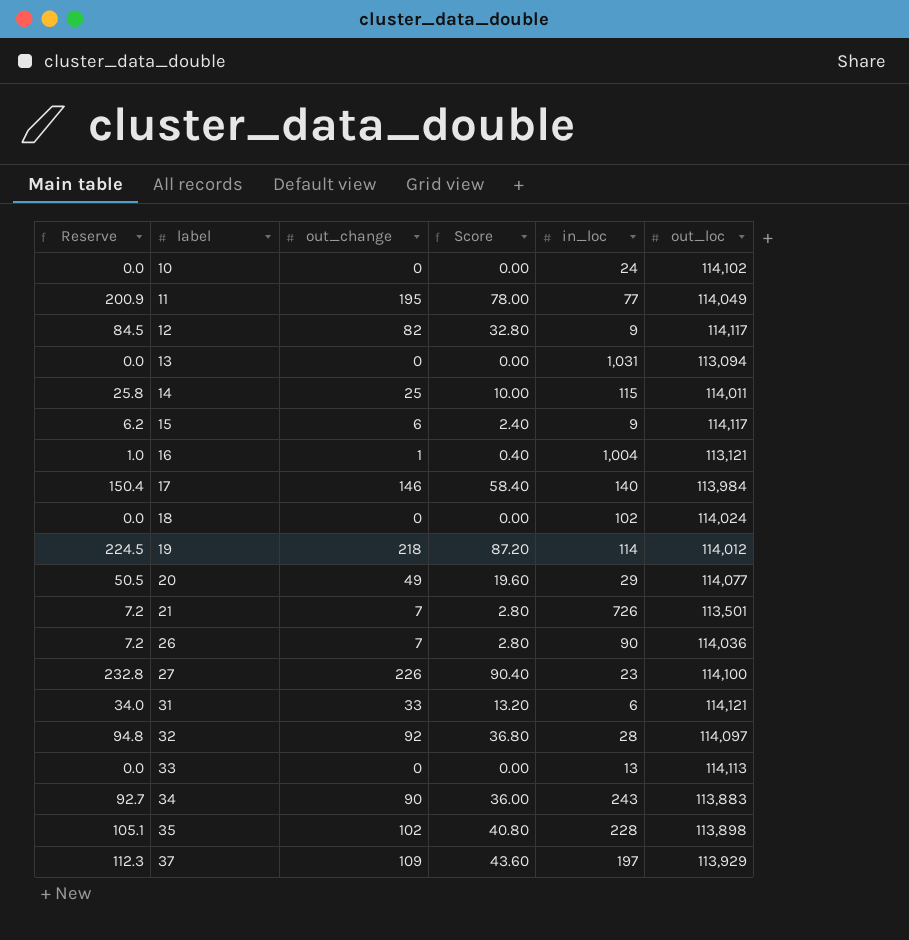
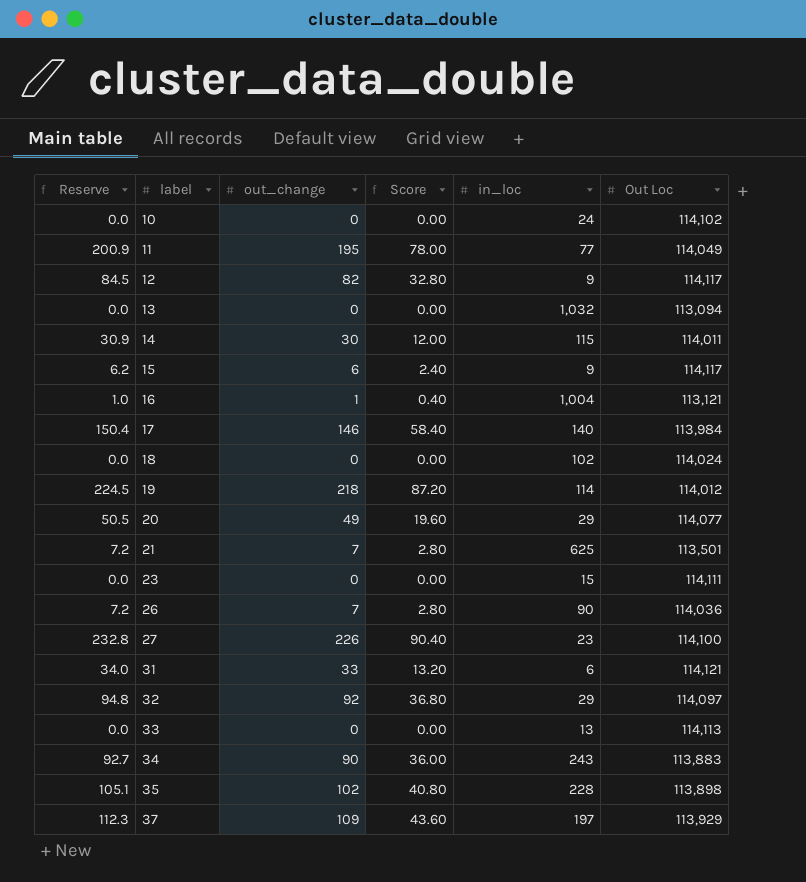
column name: out_loc -> Out Loc
13 | in_loc: 1,031 -> 1,032
14 | Reserve: 25.8 -> 30.9
14 | out_change: 25 -> 30
14 | Score: 10.00 -> 12.00
21 | in_loc: 726 -> 625
row 23: none -> 0.0 | 0 | 0.00 | 15 | 114,111
32 | in_loc: 28 -> 29

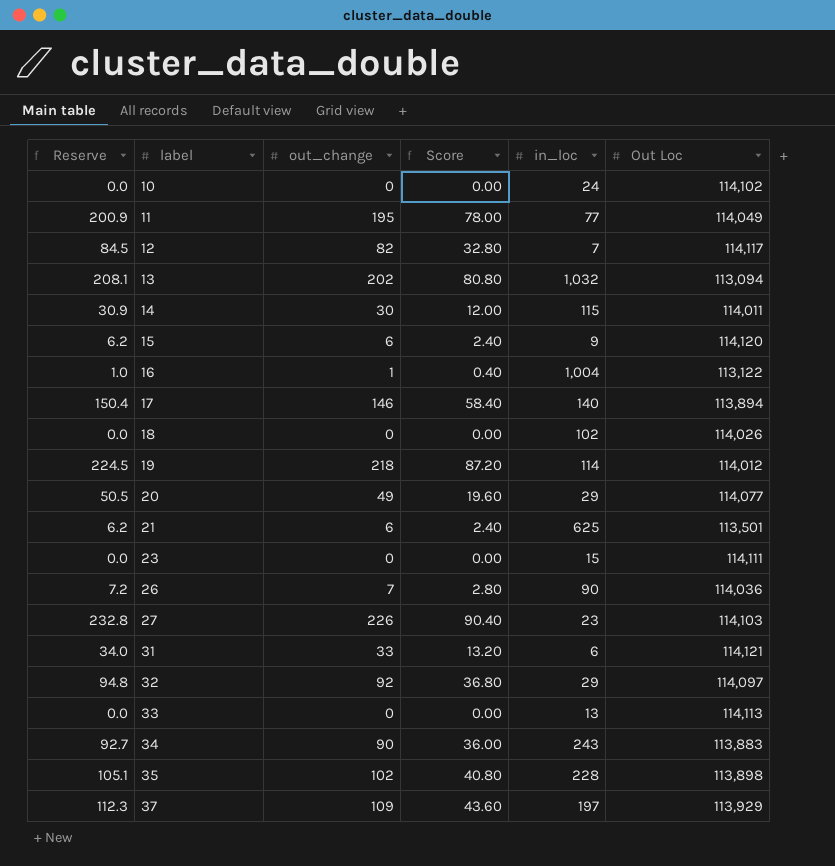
12 | in_loc: 9 -> 7
13 | Reserve: 0.0 -> 208.1
13 | out_change: 0 -> 202
13 | Score: 0.00 -> 80.80
15 | Out Loc: 114,117 -> 114,120
16 | Out Loc: 113,121 -> 113,122
17 | Out Loc: 113,984 -> 113,894
18 | Out Loc: 114,024 -> 114,026
21 | Reserve: 7.2 -> 6.2
21 | out_change: 7 -> 6
21 | Score: 2.80 -> 2.40
27 | Out Loc: 114,100 -> 114,103

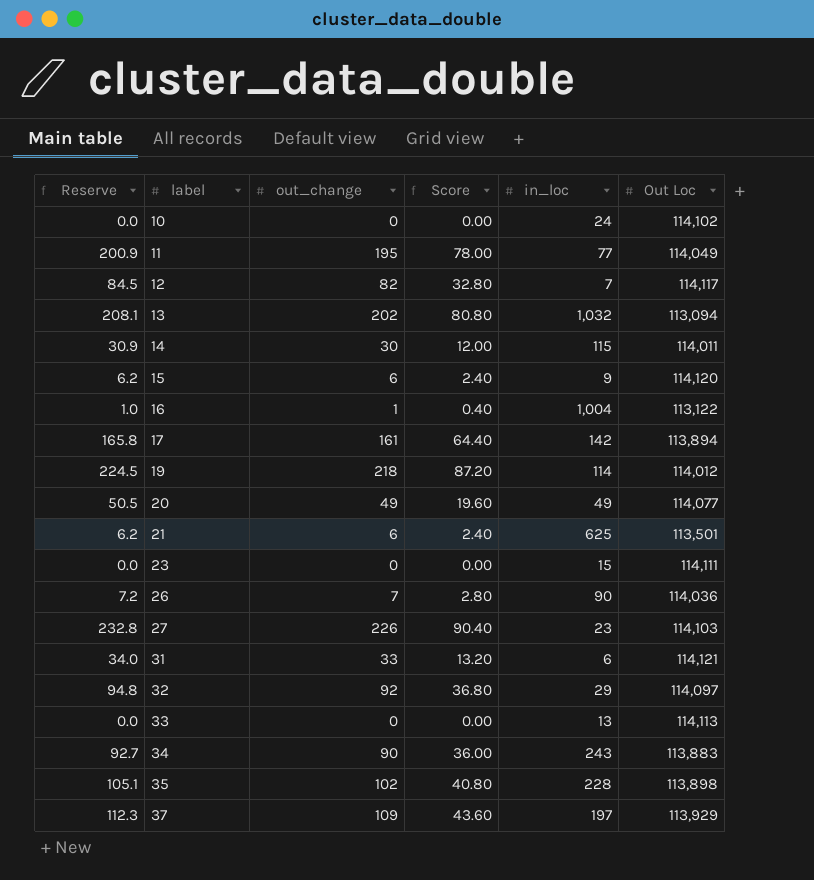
row 18: 0.0 | 0 | 0.00 | 102 | 114,026 -> none
17 | Reserve: 150.4 -> 165.8
17 | out_change: 146 -> 161
17 | Score: 58.40 -> 64.40
17 | in_loc: 140 -> 142
20 | in_loc: 29 -> 49

